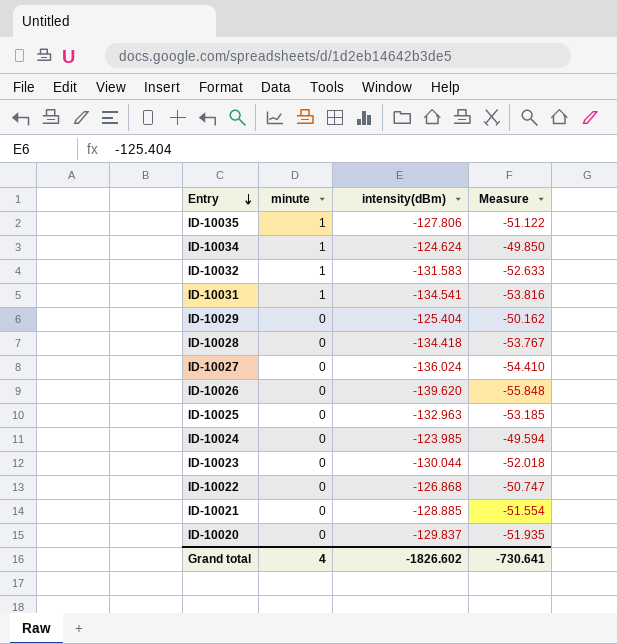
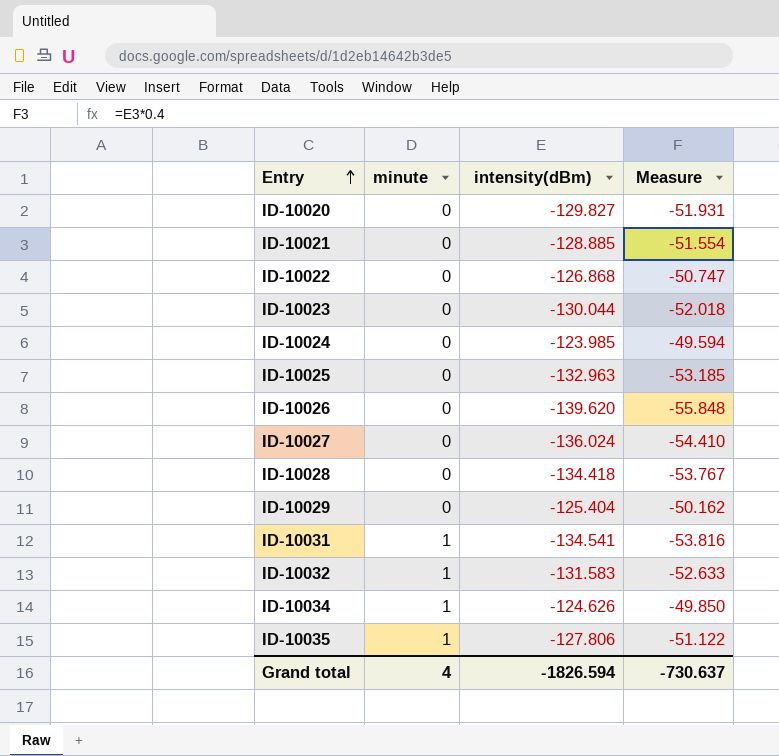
row order: Entry descending -> Entry ascending
ID-10020 | intensity(dBm): -129.837 -> -129.827
ID-10020 | Measure: -51.935 -> -51.931
ID-10034 | intensity(dBm): -124.624 -> -124.626
Grand total | intensity(dBm): -1826.602 -> -1826.594
Grand total | Measure: -730.641 -> -730.637

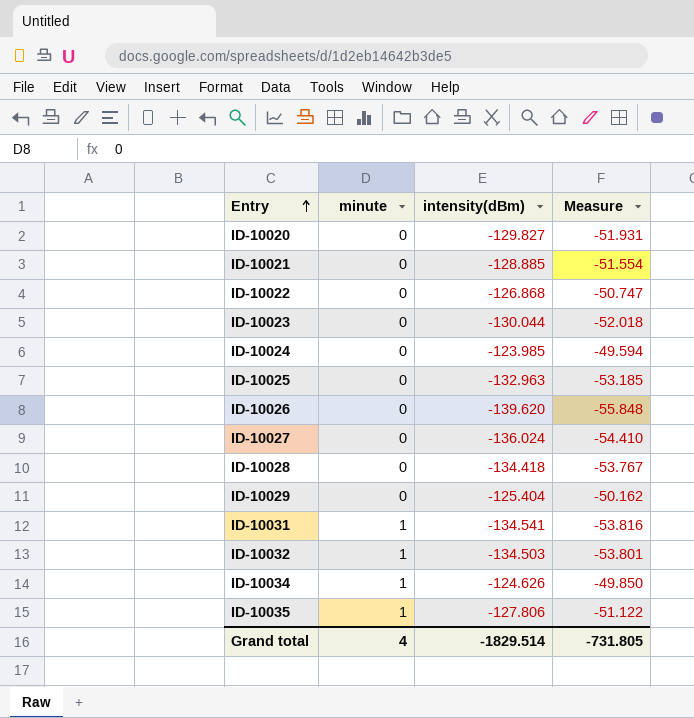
ID-10032 | intensity(dBm): -131.583 -> -134.503
ID-10032 | Measure: -52.633 -> -53.801
Grand total | intensity(dBm): -1826.594 -> -1829.514
Grand total | Measure: -730.637 -> -731.805

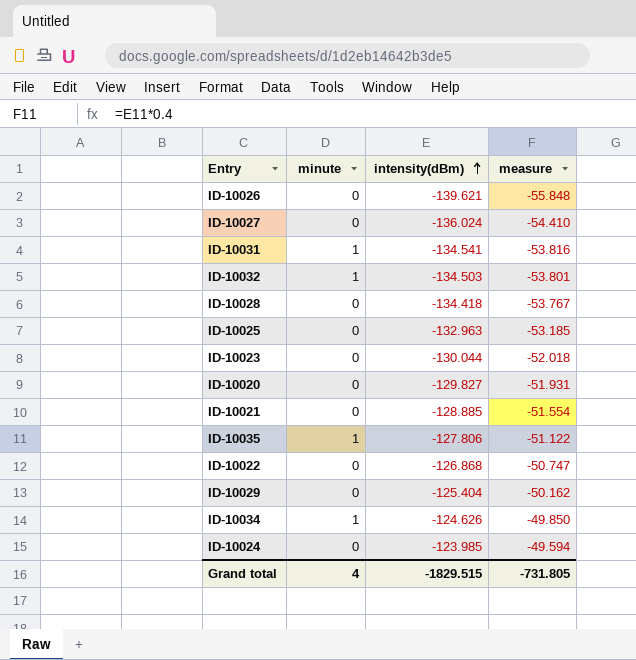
row order: Entry ascending -> intensity(dBm) ascending
column name: Measure -> measure
ID-10026 | intensity(dBm): -139.620 -> -139.621
Grand total | intensity(dBm): -1829.514 -> -1829.515

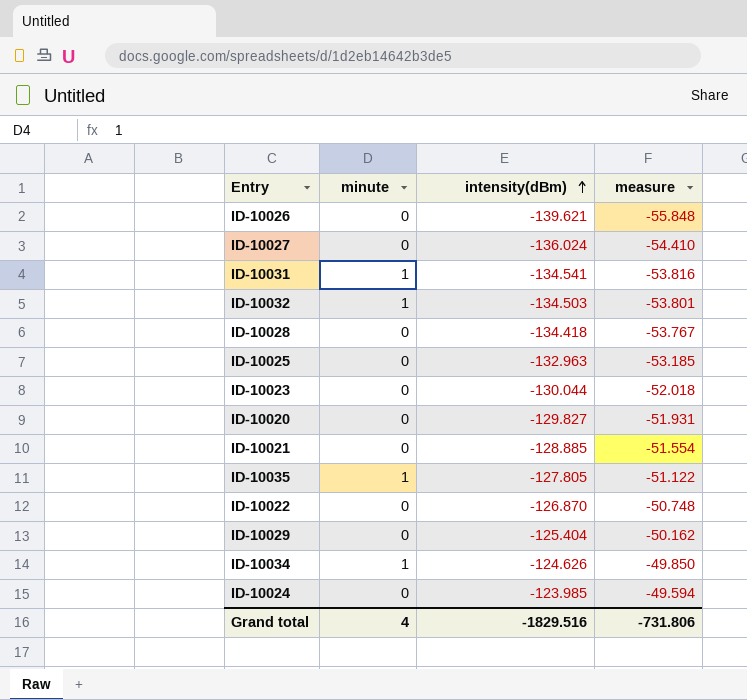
ID-10035 | intensity(dBm): -127.806 -> -127.805
ID-10022 | intensity(dBm): -126.868 -> -126.870
ID-10022 | measure: -50.747 -> -50.748
Grand total | intensity(dBm): -1829.515 -> -1829.516
Grand total | measure: -731.805 -> -731.806

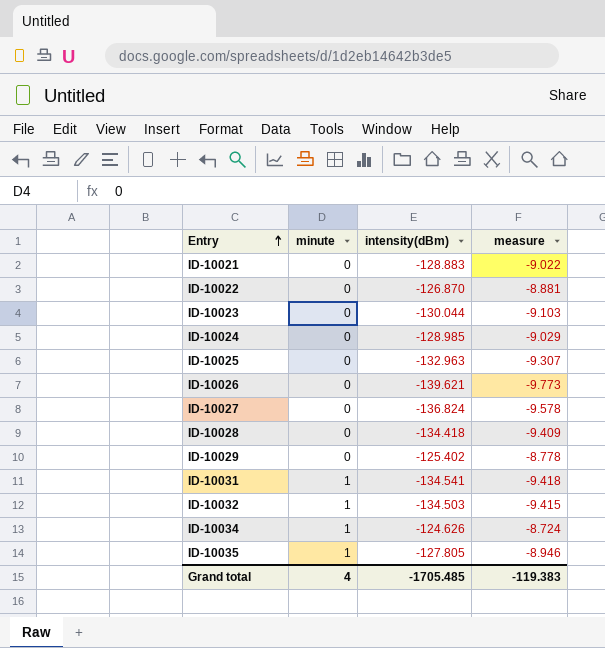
row order: intensity(dBm) ascending -> Entry ascending
column measure | formula: [intensity(dBm)] * 0.4 -> [intensity(dBm)] * 0.07
row ID-10020: 0 | -129.827 | -51.931 -> none
ID-10021 | intensity(dBm): -128.885 -> -128.883
ID-10024 | intensity(dBm): -123.985 -> -128.985
ID-10027 | intensity(dBm): -136.024 -> -136.824
ID-10029 | intensity(dBm): -125.404 -> -125.402
Grand total | intensity(dBm): -1829.516 -> -1705.485
Grand total | measure: -731.806 -> -119.383

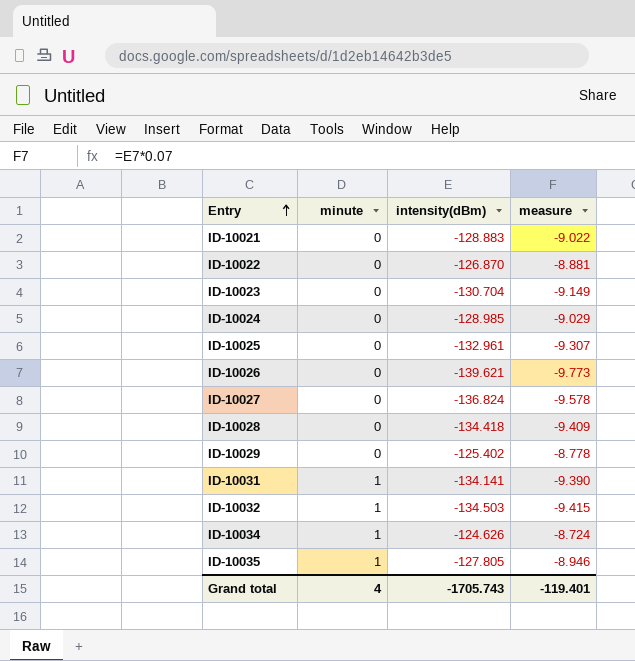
ID-10023 | intensity(dBm): -130.044 -> -130.704
ID-10023 | measure: -9.103 -> -9.149
ID-10025 | intensity(dBm): -132.963 -> -132.961
ID-10031 | intensity(dBm): -134.541 -> -134.141
ID-10031 | measure: -9.418 -> -9.390
Grand total | intensity(dBm): -1705.485 -> -1705.743
Grand total | measure: -119.383 -> -119.401

